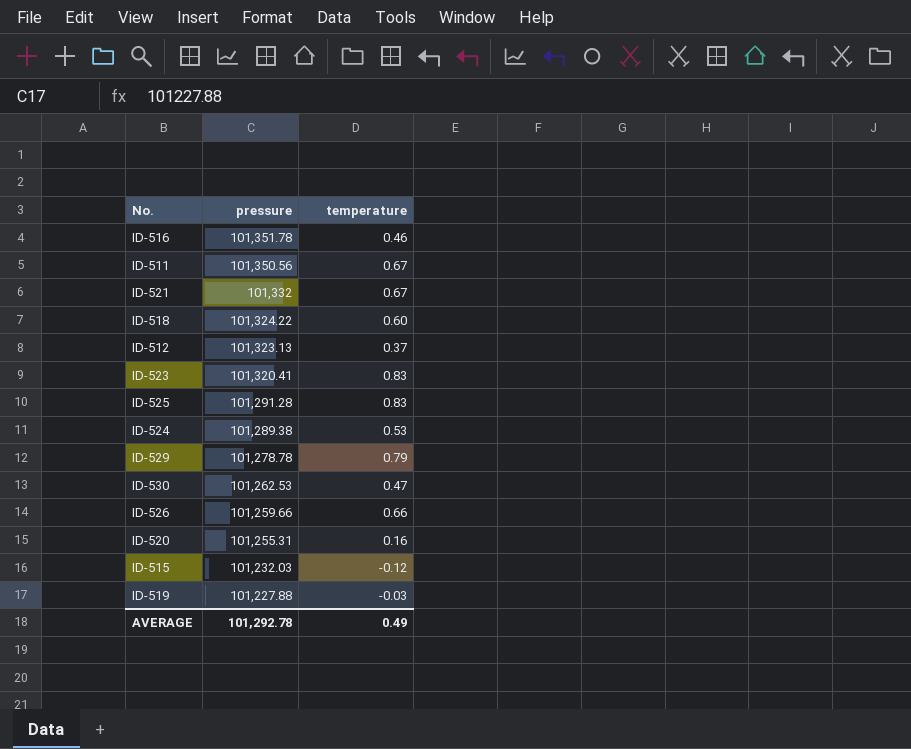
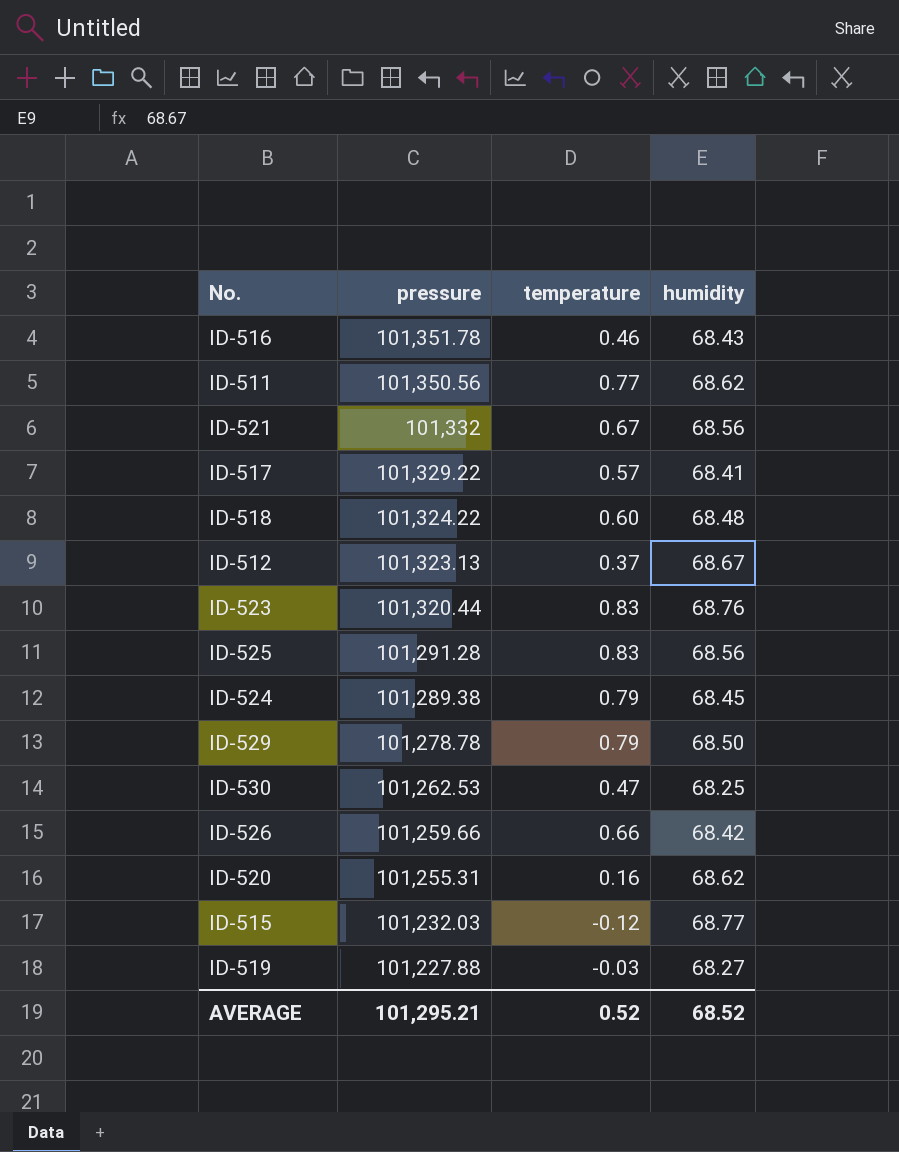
column humidity | position: none -> 4
ID-511 | temperature: 0.67 -> 0.77
row ID-517: none -> 101,329.22 | 0.57 | 68.41
ID-523 | pressure: 101,320.41 -> 101,320.44
ID-524 | temperature: 0.53 -> 0.79
AVERAGE | pressure: 101,292.78 -> 101,295.21
AVERAGE | temperature: 0.49 -> 0.52

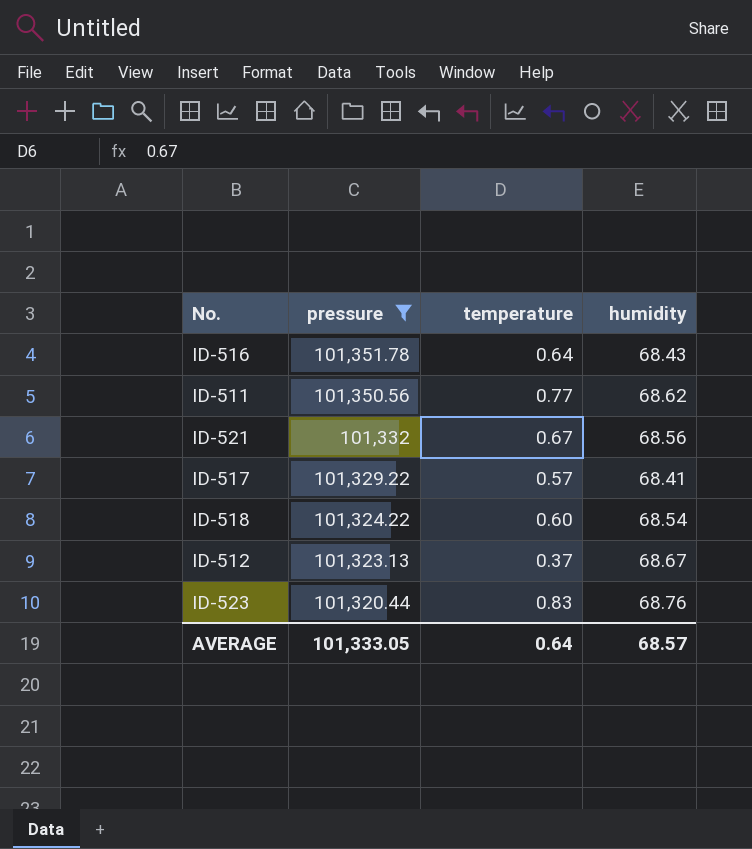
filter: none -> pressure >= 101,320.44
ID-516 | temperature: 0.46 -> 0.64
ID-518 | humidity: 68.48 -> 68.54
AVERAGE | pressure: 101,295.21 -> 101,333.05
AVERAGE | temperature: 0.52 -> 0.64
AVERAGE | humidity: 68.52 -> 68.57

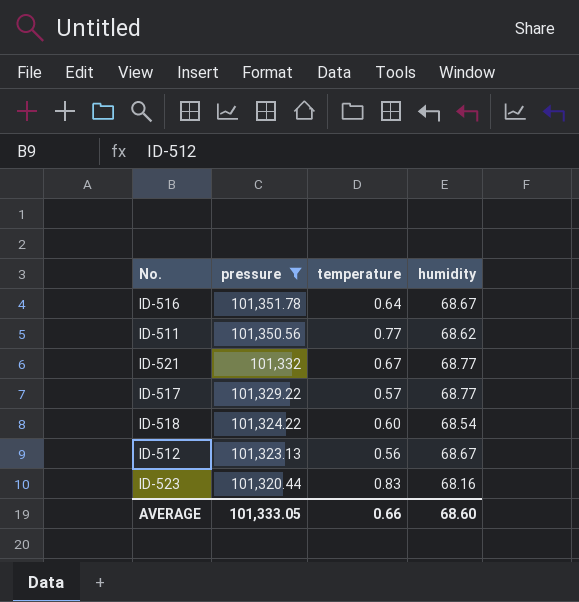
ID-516 | humidity: 68.43 -> 68.67
ID-521 | humidity: 68.56 -> 68.77
ID-517 | humidity: 68.41 -> 68.77
ID-512 | temperature: 0.37 -> 0.56
ID-523 | humidity: 68.76 -> 68.16
AVERAGE | temperature: 0.64 -> 0.66
AVERAGE | humidity: 68.57 -> 68.60

